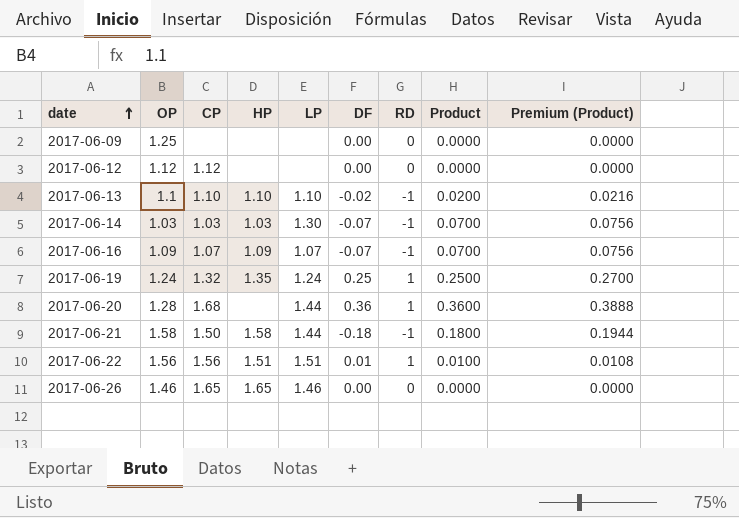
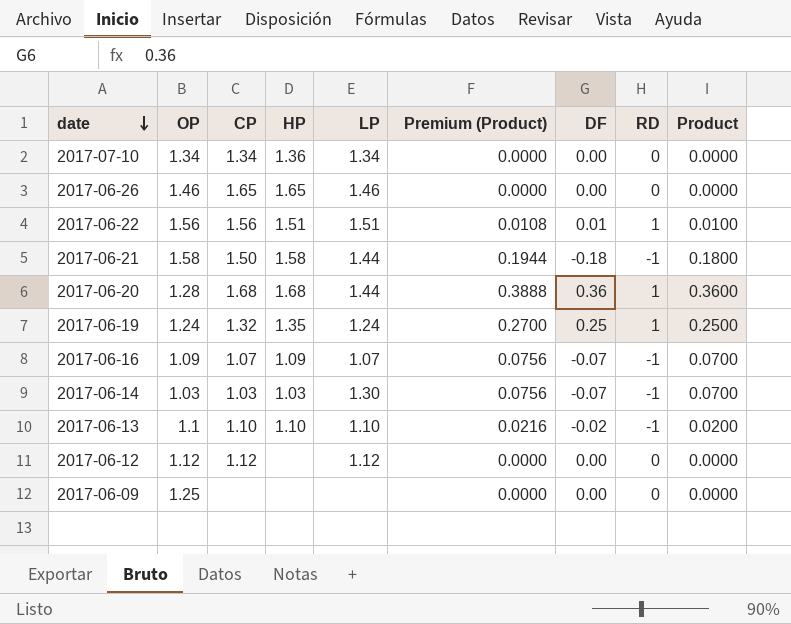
row order: date ascending -> date descending
column Premium (Product) | position: 9 -> 6
row 2017-07-10: none -> 1.34 | 1.34 | 1.36 | 1.34 | 0.0000 | 0.00 | 0 | 0.0000
2017-06-20 | HP: none -> 1.68
2017-06-12 | LP: none -> 1.12

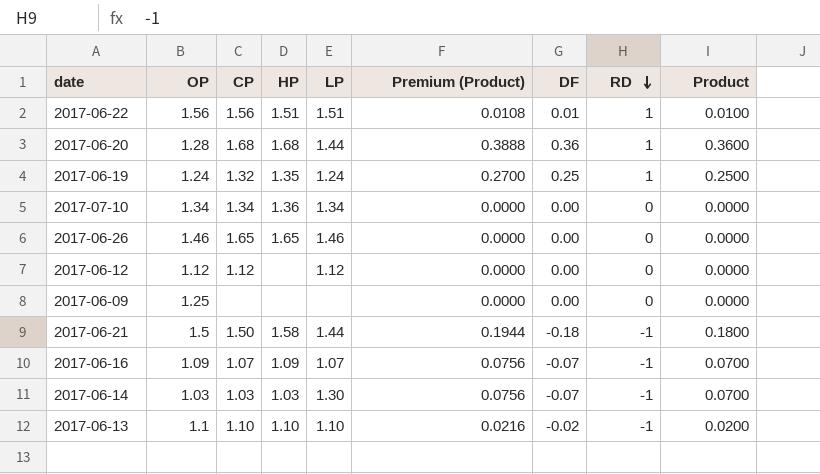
row order: date descending -> RD descending
2017-06-21 | OP: 1.58 -> 1.5

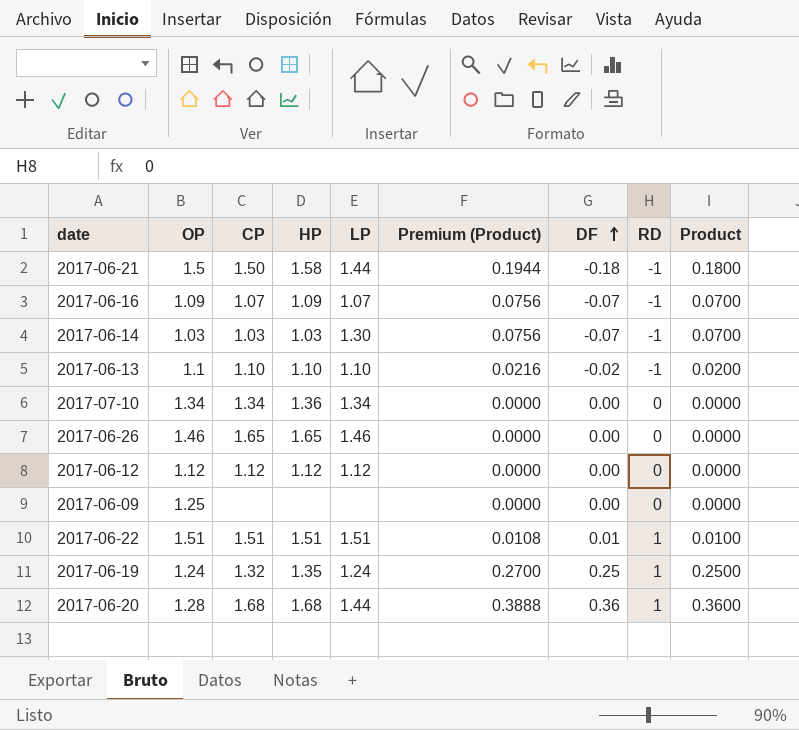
row order: RD descending -> DF ascending
2017-06-12 | HP: none -> 1.12
2017-06-22 | OP: 1.56 -> 1.51
2017-06-22 | CP: 1.56 -> 1.51

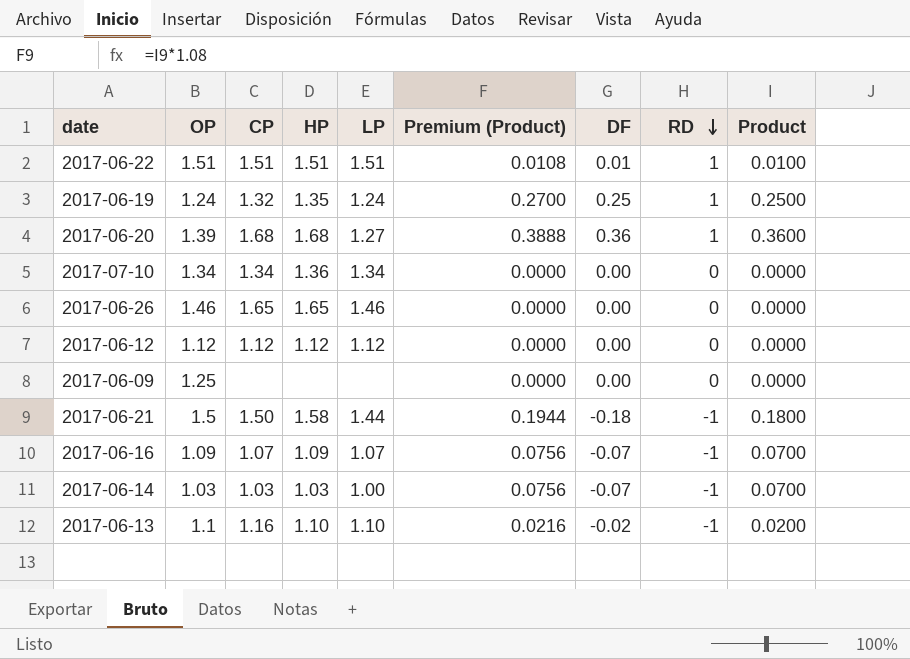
row order: DF ascending -> RD descending
2017-06-20 | OP: 1.28 -> 1.39
2017-06-20 | LP: 1.44 -> 1.27
2017-06-14 | LP: 1.30 -> 1.00
2017-06-13 | CP: 1.10 -> 1.16

